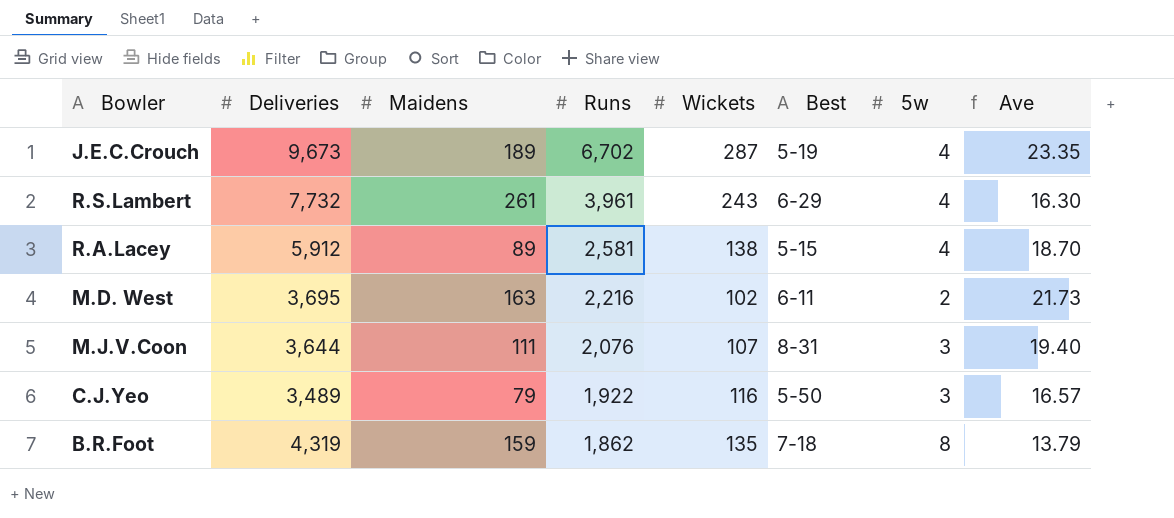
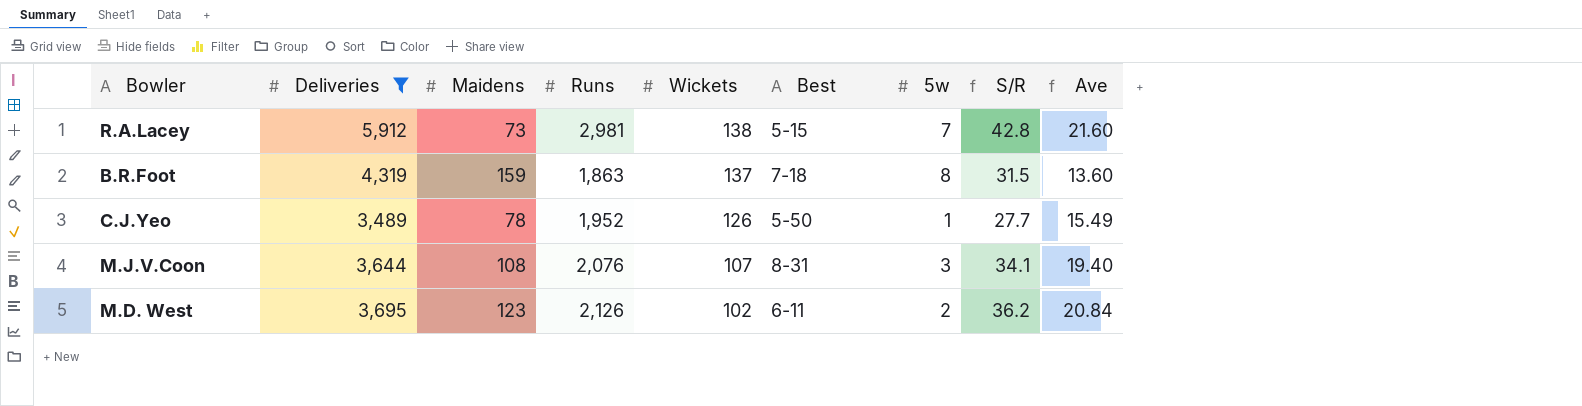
filter: none -> Deliveries <= 5,912
row order: Runs descending -> Wickets descending
column S/R | formula: none -> [Deliveries] / [Wickets]
R.A.Lacey | Maidens: 89 -> 73
R.A.Lacey | Runs: 2,581 -> 2,981
R.A.Lacey | 5w: 4 -> 7
R.A.Lacey | Ave: 18.70 -> 21.60
B.R.Foot | Runs: 1,862 -> 1,863
B.R.Foot | Wickets: 135 -> 137
B.R.Foot | Ave: 13.79 -> 13.60
C.J.Yeo | Maidens: 79 -> 78
C.J.Yeo | Runs: 1,922 -> 1,952
C.J.Yeo | Wickets: 116 -> 126
C.J.Yeo | 5w: 3 -> 1
C.J.Yeo | Ave: 16.57 -> 15.49
M.J.V.Coon | Maidens: 111 -> 108
M.D. West | Maidens: 163 -> 123
M.D. West | Runs: 2,216 -> 2,126
M.D. West | Ave: 21.73 -> 20.84

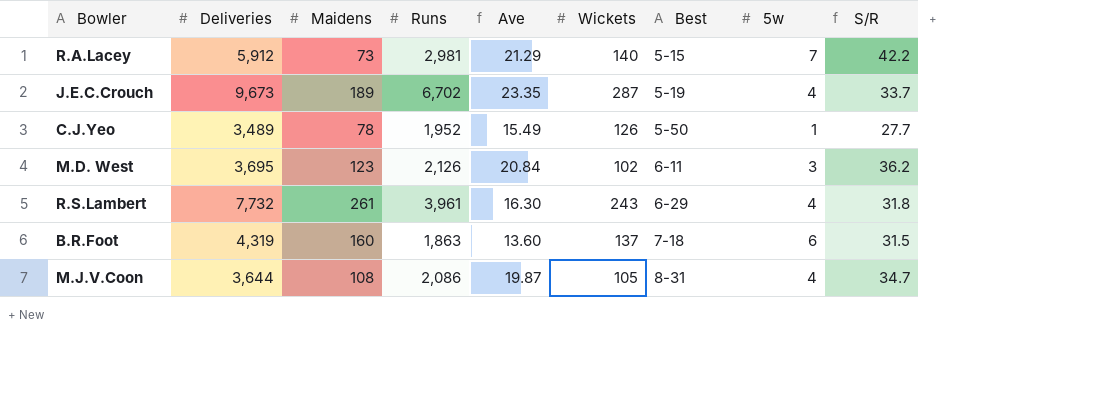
filter: Deliveries <= 5,912 -> none
row order: Wickets descending -> Best ascending
column Ave | position: 9 -> 5
R.A.Lacey | Ave: 21.60 -> 21.29
R.A.Lacey | Wickets: 138 -> 140
R.A.Lacey | S/R: 42.8 -> 42.2
M.D. West | 5w: 2 -> 3
B.R.Foot | Maidens: 159 -> 160
B.R.Foot | 5w: 8 -> 6
M.J.V.Coon | Runs: 2,076 -> 2,086
M.J.V.Coon | Ave: 19.40 -> 19.87
M.J.V.Coon | Wickets: 107 -> 105
M.J.V.Coon | 5w: 3 -> 4
M.J.V.Coon | S/R: 34.1 -> 34.7

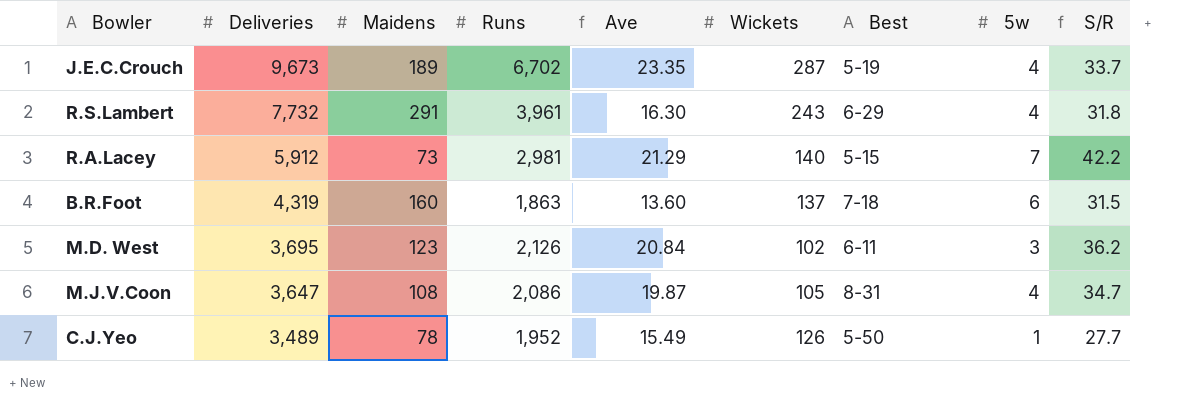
row order: Best ascending -> Deliveries descending
R.S.Lambert | Maidens: 261 -> 291
M.J.V.Coon | Deliveries: 3,644 -> 3,647

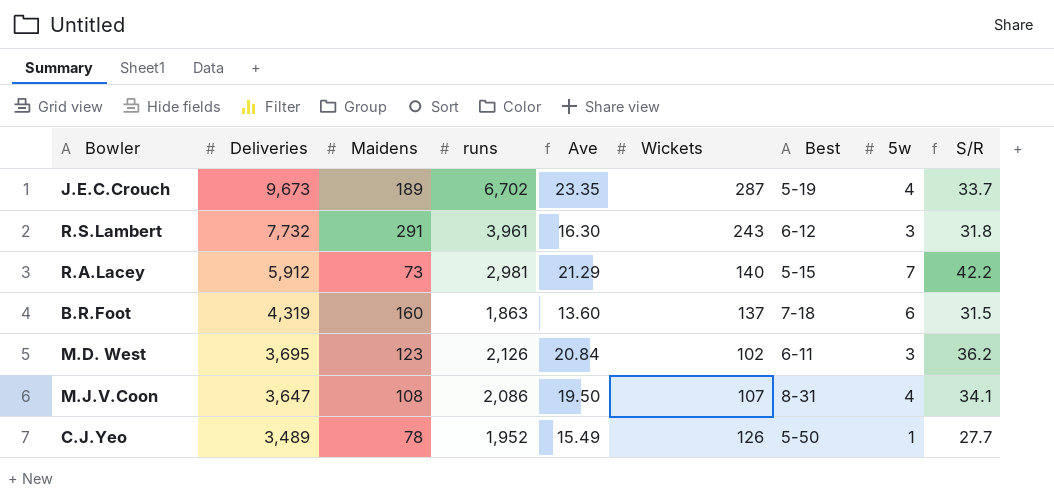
column name: Runs -> runs
R.S.Lambert | Best: 6-29 -> 6-12
R.S.Lambert | 5w: 4 -> 3
M.J.V.Coon | Ave: 19.87 -> 19.50
M.J.V.Coon | Wickets: 105 -> 107
M.J.V.Coon | S/R: 34.7 -> 34.1

